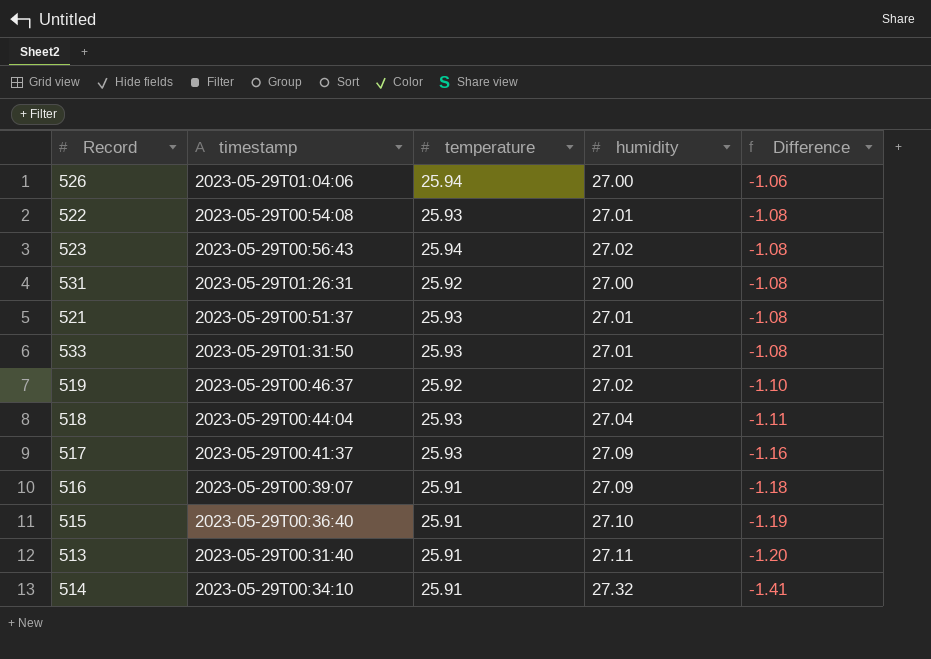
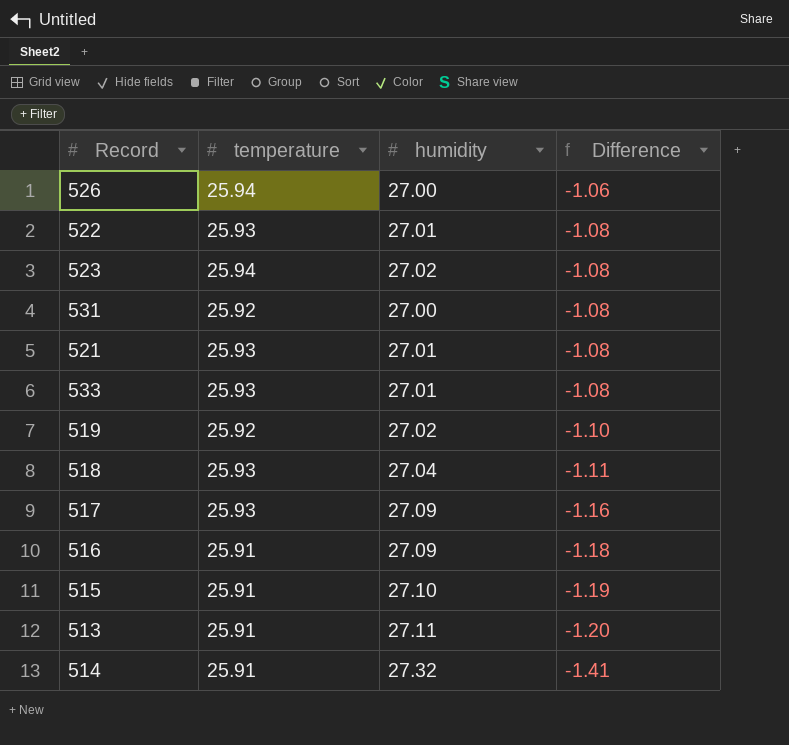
column timestamp | position: 2 -> none

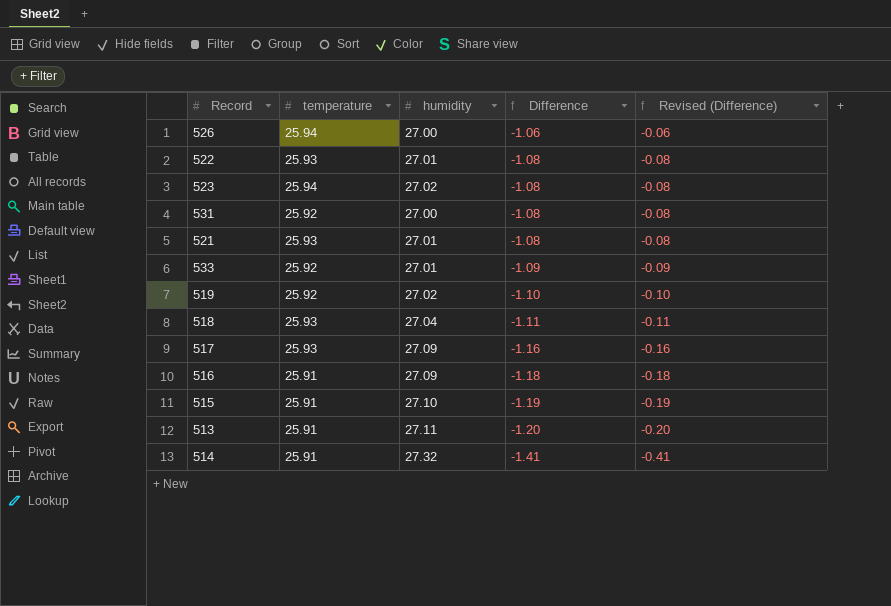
column Revised (Difference) | formula: none -> [Difference] + 1
533 | temperature: 25.93 -> 25.92
533 | Difference: -1.08 -> -1.09

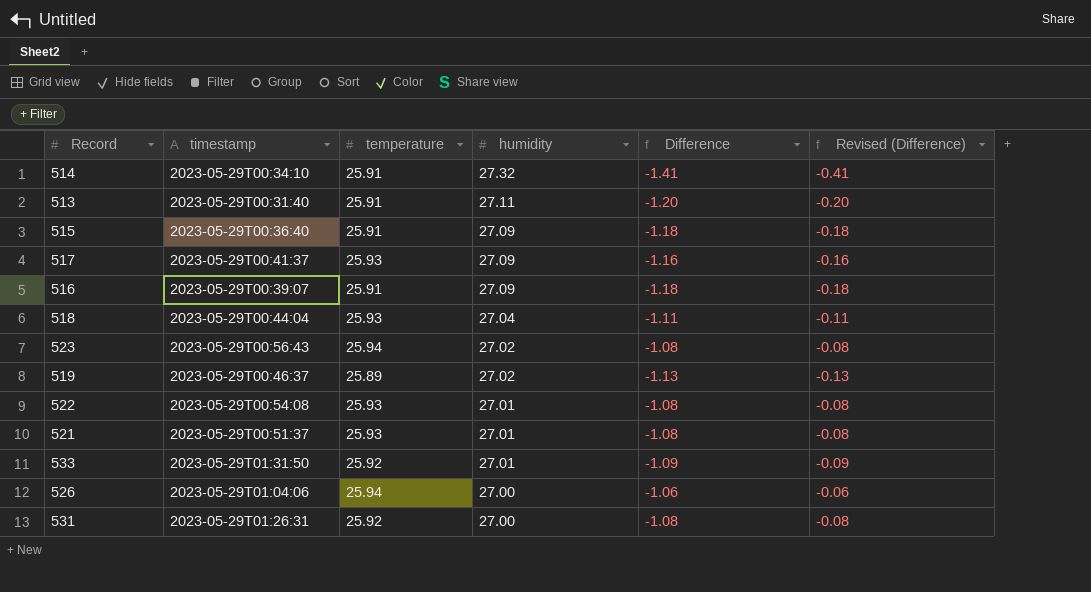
row order: Difference descending -> humidity descending
column timestamp | position: none -> 2
515 | humidity: 27.10 -> 27.09
515 | Difference: -1.19 -> -1.18
515 | Revised (Difference): -0.19 -> -0.18
519 | temperature: 25.92 -> 25.89
519 | Difference: -1.10 -> -1.13
519 | Revised (Difference): -0.10 -> -0.13

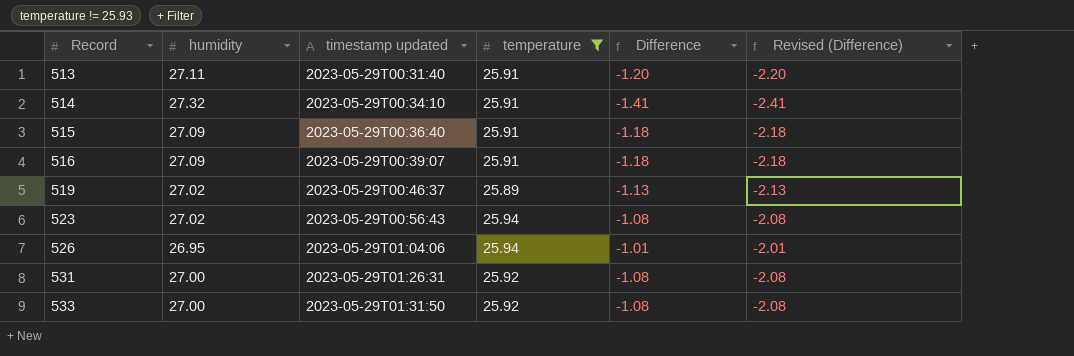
filter: none -> temperature != 25.93
row order: humidity descending -> Record ascending
column humidity | position: 4 -> 2
column name: timestamp -> timestamp updated
column Revised (Difference) | formula: [Difference] + 1 -> [Difference] - 1
526 | humidity: 27.00 -> 26.95
526 | Difference: -1.06 -> -1.01
533 | humidity: 27.01 -> 27.00
533 | Difference: -1.09 -> -1.08

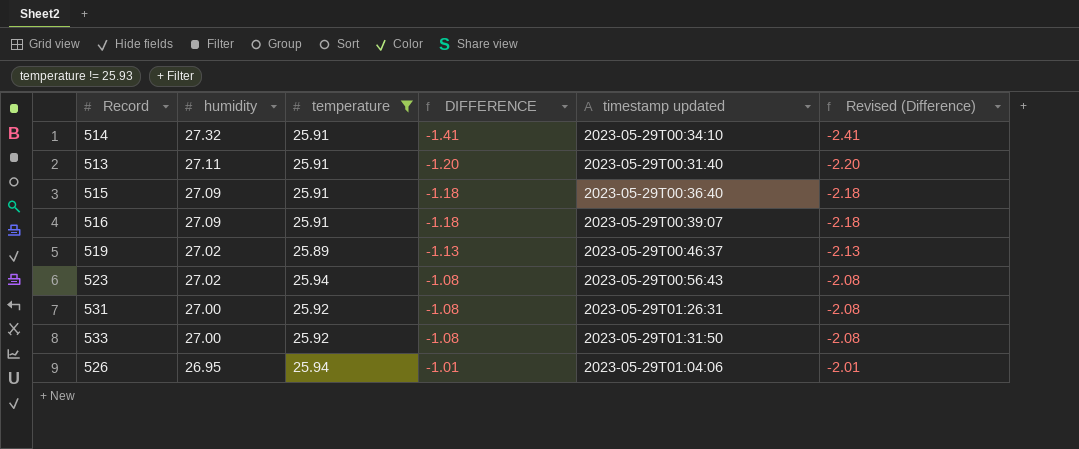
row order: Record ascending -> humidity descending
column name: Difference -> DIFFERENCE
column timestamp updated | position: 3 -> 5

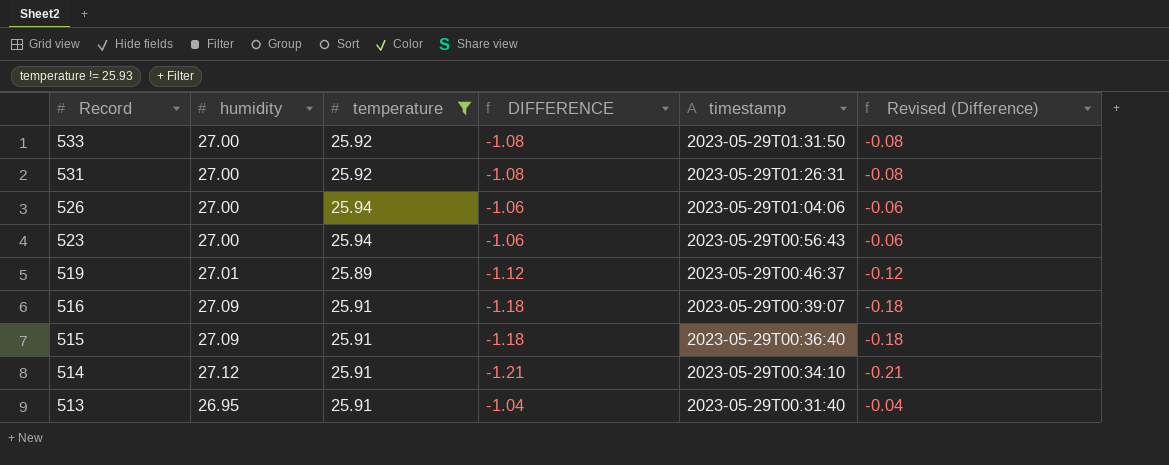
row order: humidity descending -> Record descending
column name: timestamp updated -> timestamp
column Revised (Difference) | formula: [DIFFERENCE] - 1 -> [DIFFERENCE] + 1
526 | humidity: 26.95 -> 27.00
526 | DIFFERENCE: -1.01 -> -1.06
523 | humidity: 27.02 -> 27.00
523 | DIFFERENCE: -1.08 -> -1.06
519 | humidity: 27.02 -> 27.01
519 | DIFFERENCE: -1.13 -> -1.12
514 | humidity: 27.32 -> 27.12
514 | DIFFERENCE: -1.41 -> -1.21
513 | humidity: 27.11 -> 26.95
513 | DIFFERENCE: -1.20 -> -1.04

